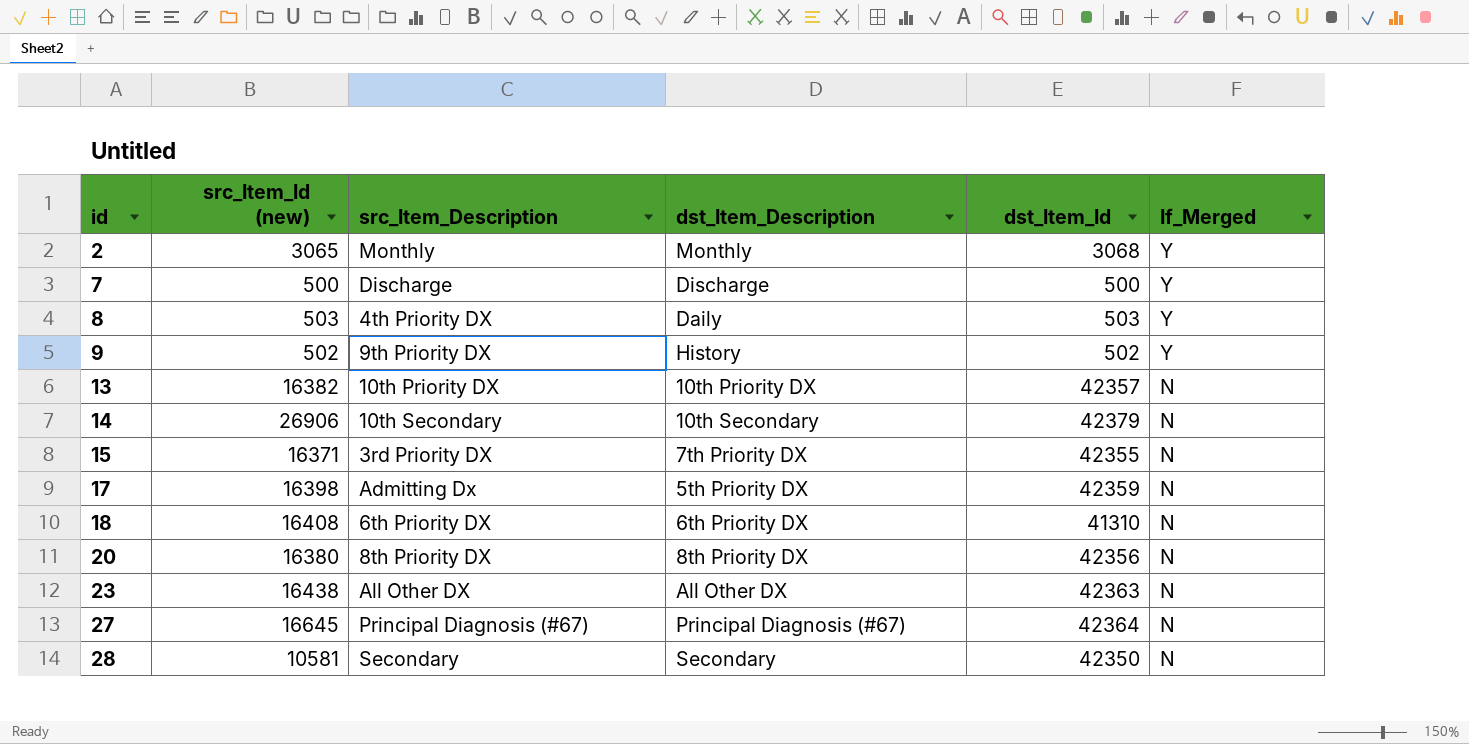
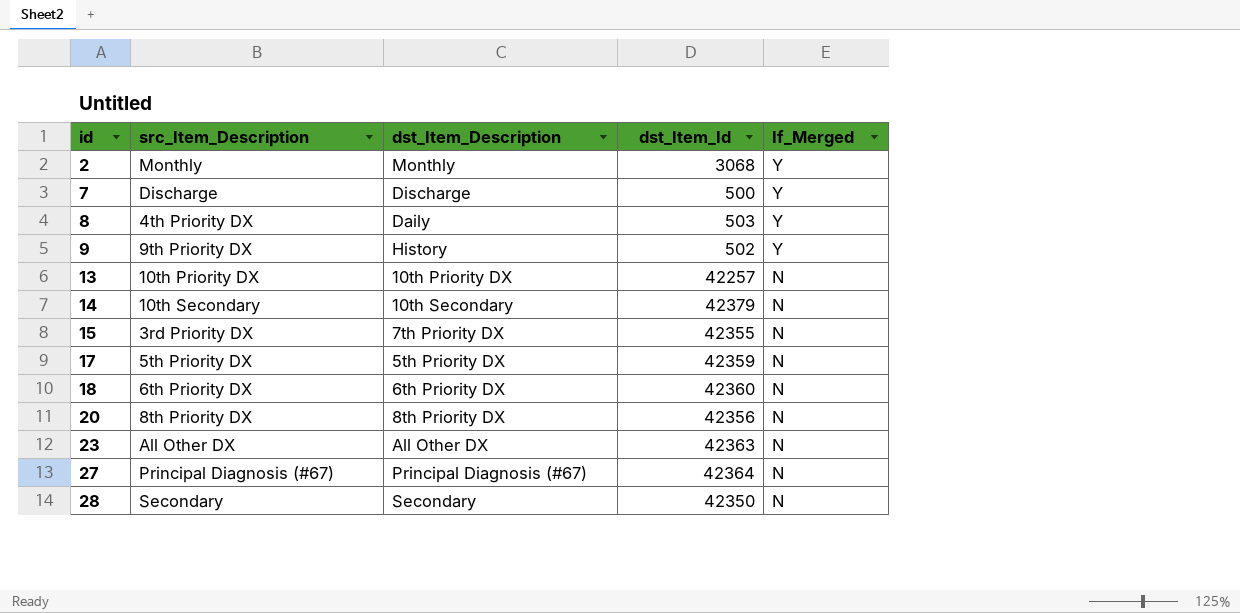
column src_Item_Id (new) | position: 2 -> none
13 | dst_Item_Id: 42357 -> 42257
17 | src_Item_Description: Admitting Dx -> 5th Priority DX
18 | dst_Item_Id: 41310 -> 42360

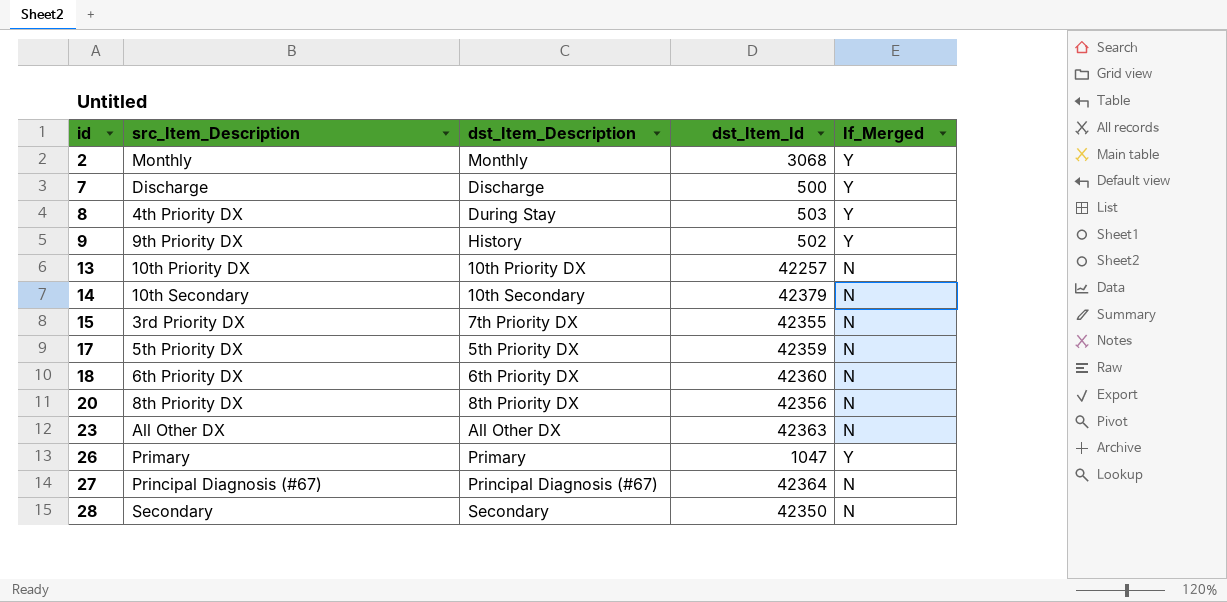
8 | dst_Item_Description: Daily -> During Stay
row 26: none -> Primary | Primary | 1047 | Y

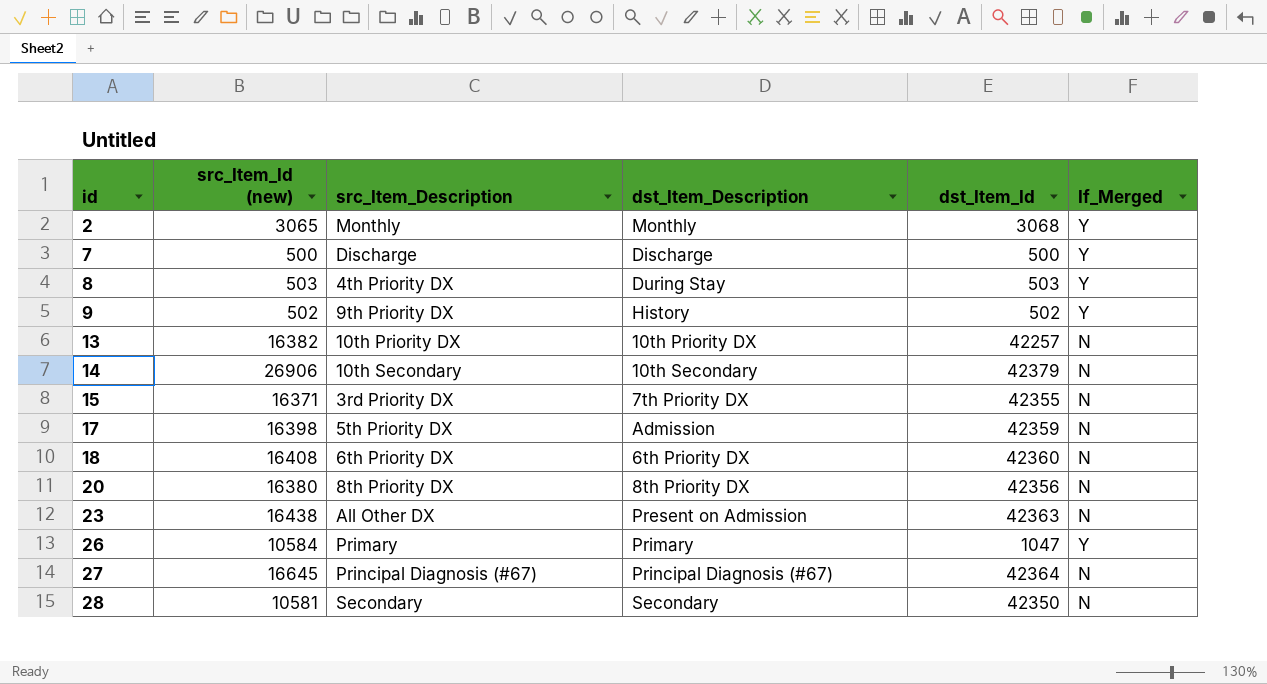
column src_Item_Id (new) | position: none -> 2
17 | dst_Item_Description: 5th Priority DX -> Admission
23 | dst_Item_Description: All Other DX -> Present on Admission

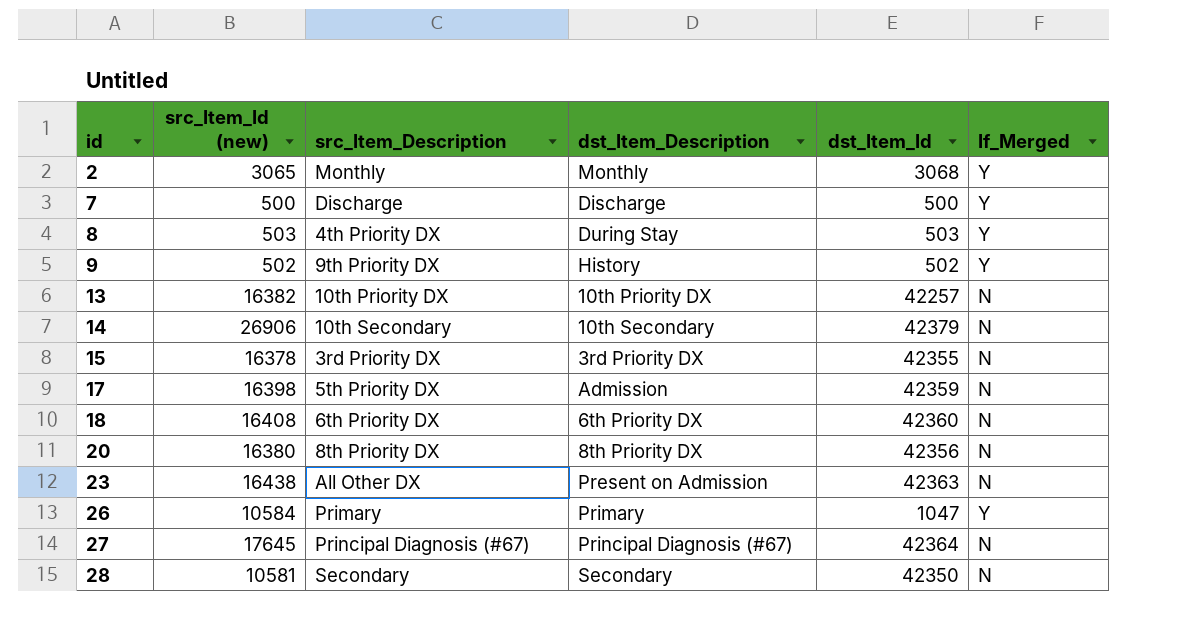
15 | src_Item_Id (new): 16371 -> 16378
15 | dst_Item_Description: 7th Priority DX -> 3rd Priority DX
27 | src_Item_Id (new): 16645 -> 17645

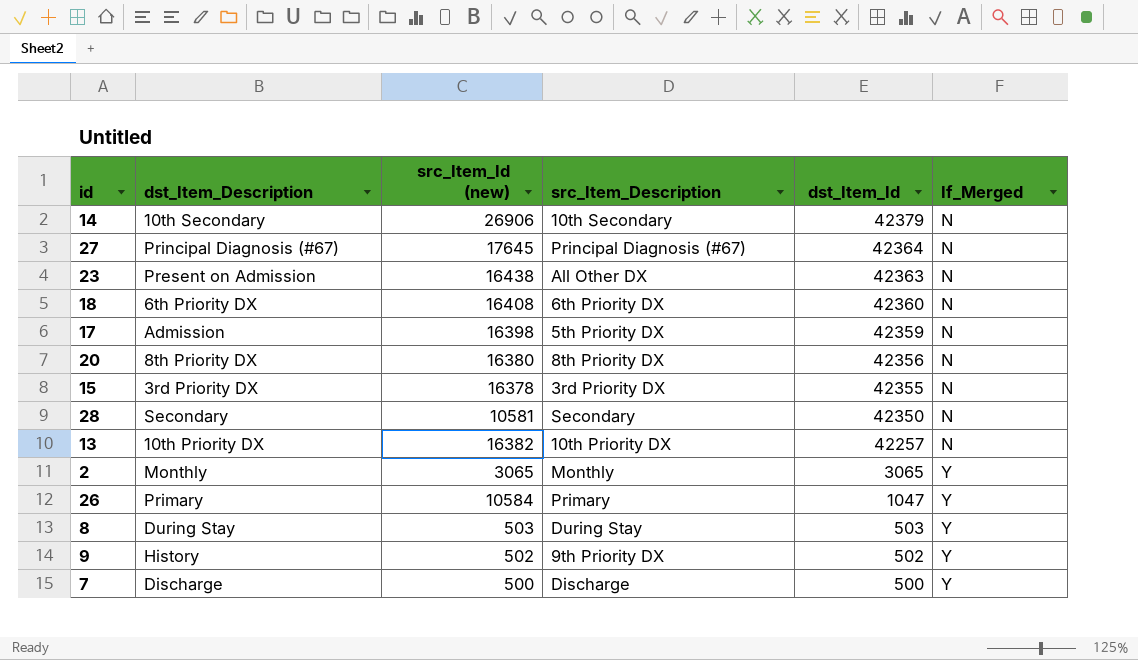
row order: id ascending -> dst_Item_Id descending
column dst_Item_Description | position: 4 -> 2
2 | dst_Item_Id: 3068 -> 3065
8 | src_Item_Description: 4th Priority DX -> During Stay

